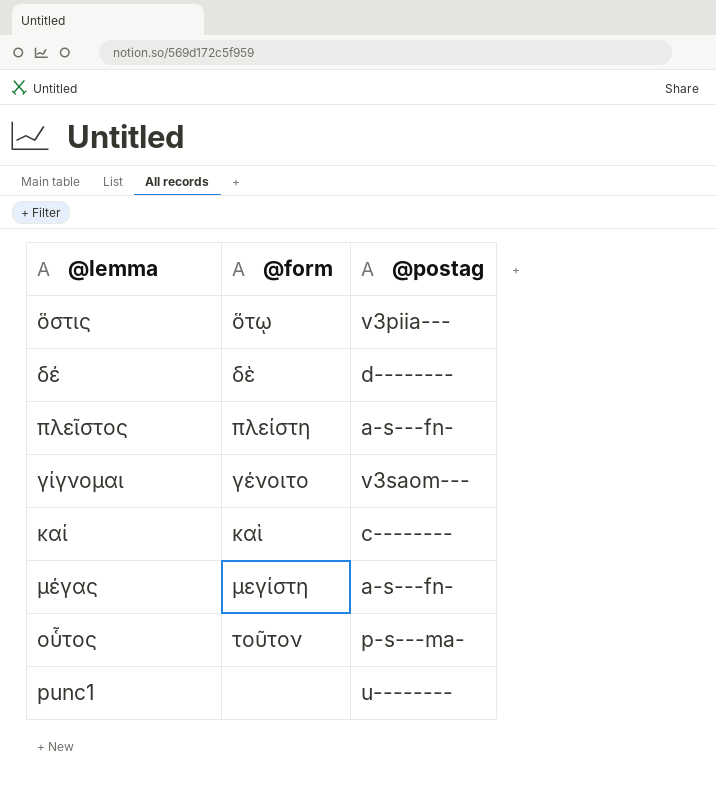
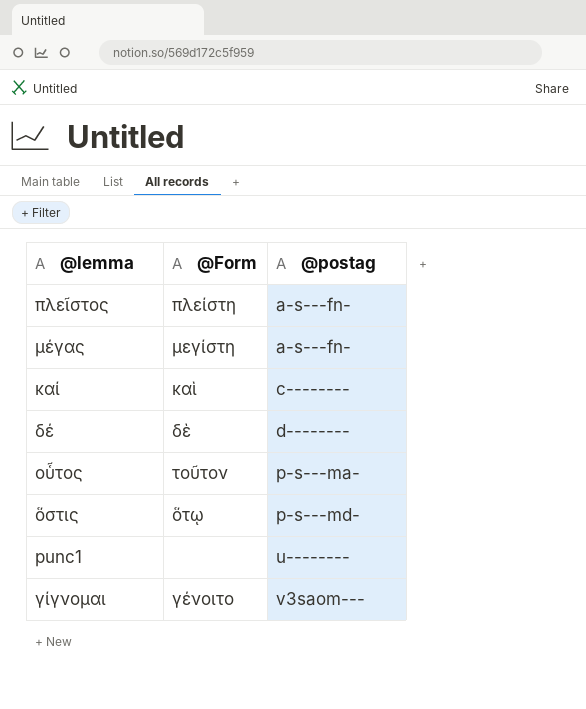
row order: none -> @postag ascending
column name: @form -> @Form
ὅστις | @postag: v3piia--- -> p-s---md-

